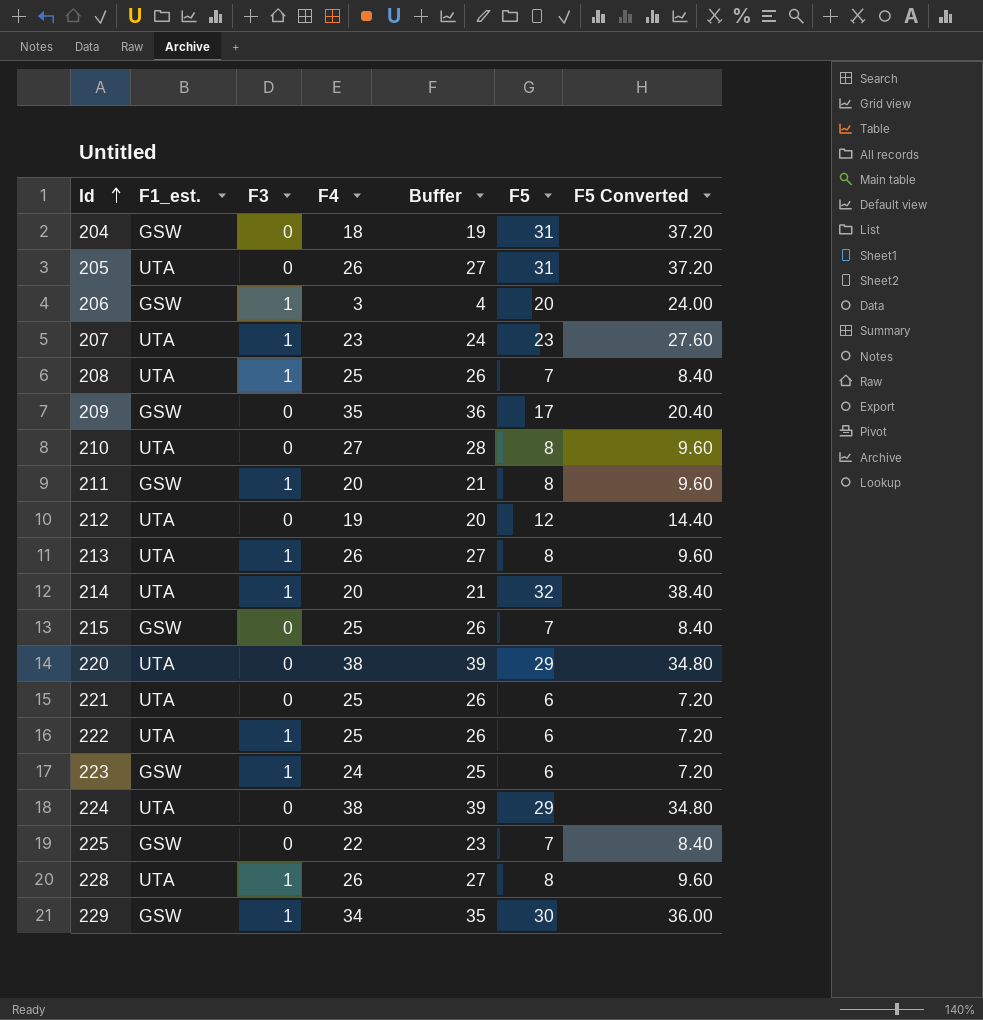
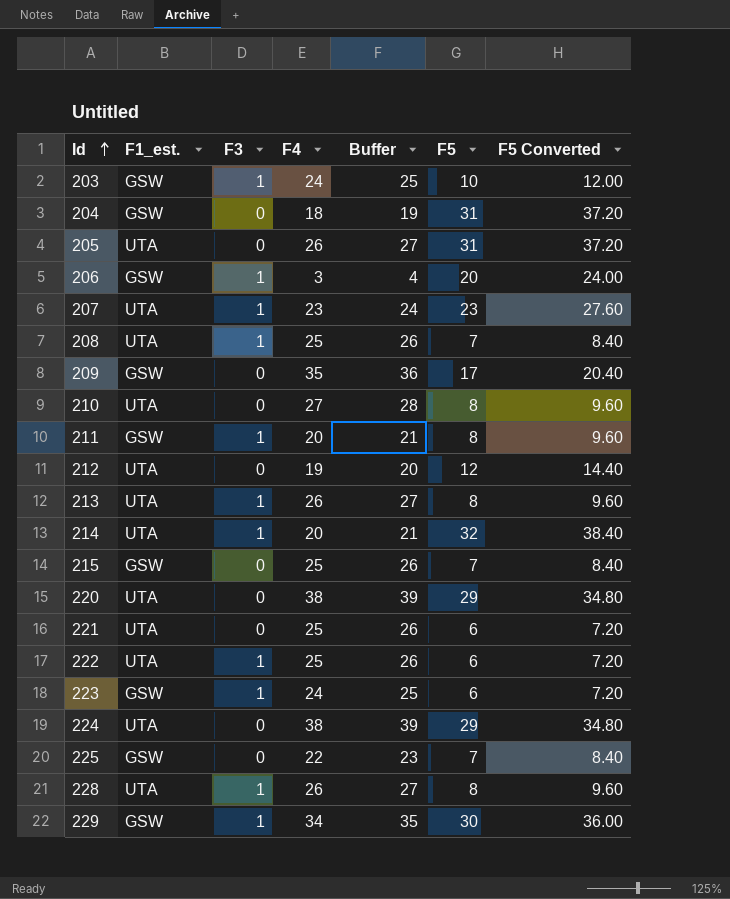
row 203: none -> GSW | 1 | 24 | 25 | 10 | 12.00

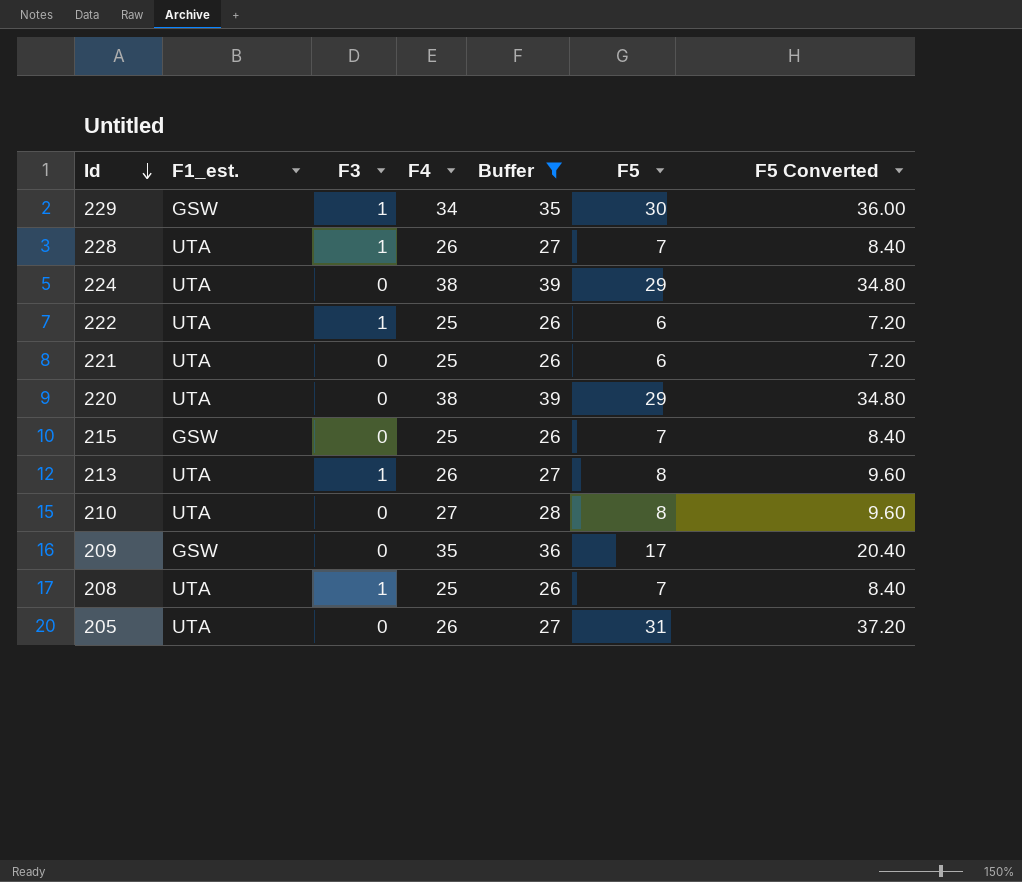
filter: none -> Buffer >= 26
row order: Id ascending -> Id descending
228 | F5: 8 -> 7
228 | F5 Converted: 9.60 -> 8.40

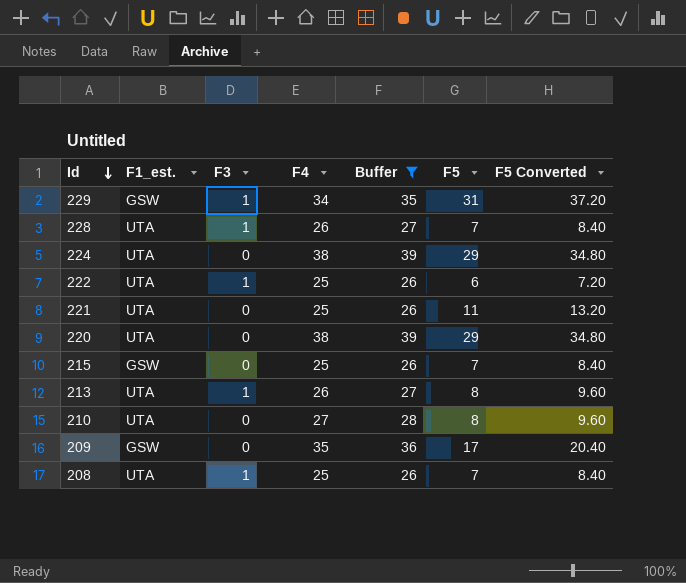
row 205: UTA | 0 | 26 | 27 | 31 | 37.20 -> none
229 | F5: 30 -> 31
229 | F5 Converted: 36.00 -> 37.20
221 | F5: 6 -> 11
221 | F5 Converted: 7.20 -> 13.20

